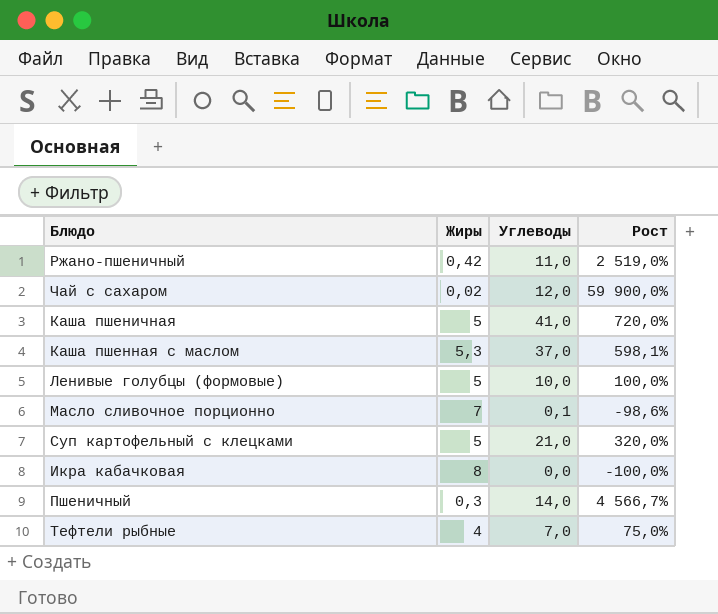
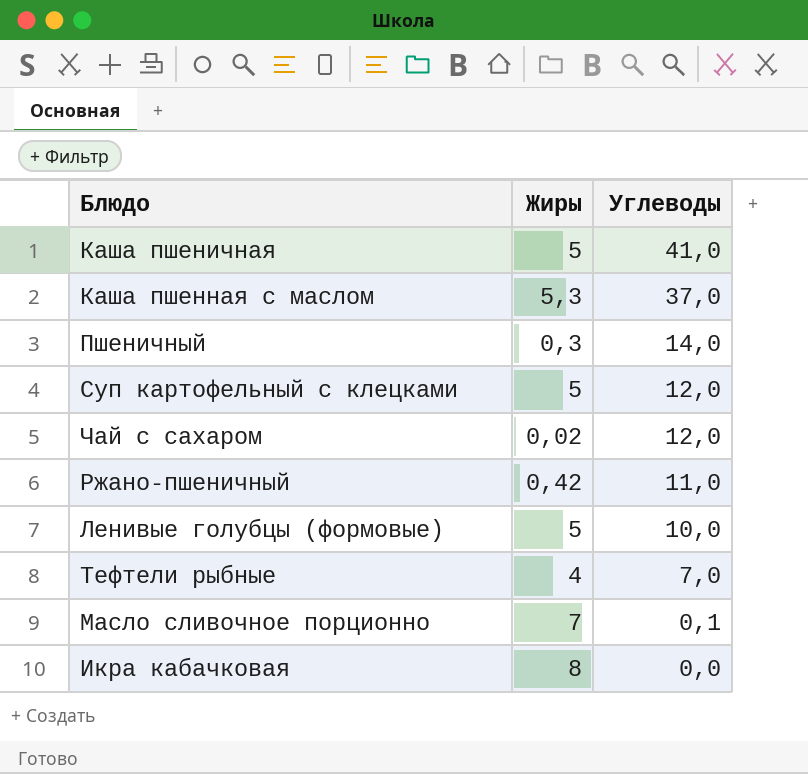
row order: none -> Углеводы descending
column Рост | formula: ([Углеводы] - [Жиры]) / [Жиры] -> none
Суп картофельный с клецками | Углеводы: 21,0 -> 12,0

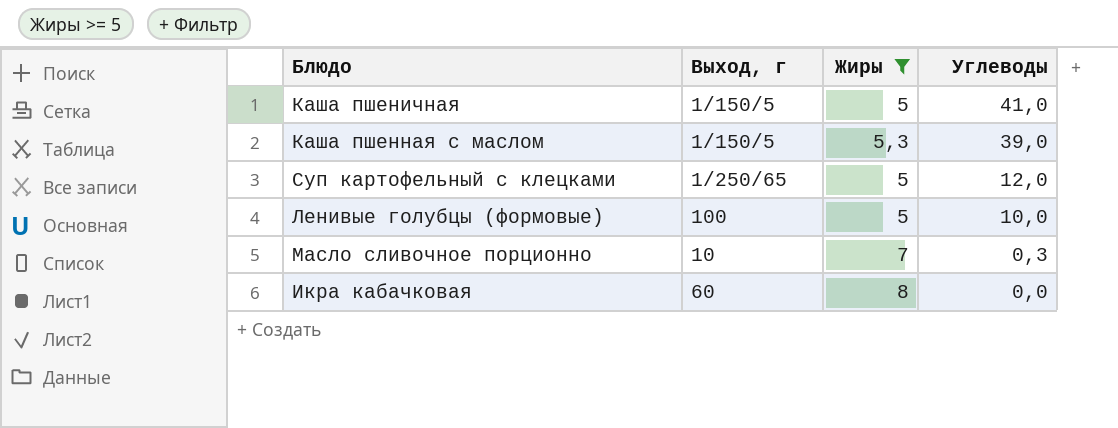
filter: none -> Жиры >= 5
column Выход, г | position: none -> 2
Каша пшенная с маслом | Углеводы: 37,0 -> 39,0
Масло сливочное порционно | Углеводы: 0,1 -> 0,3

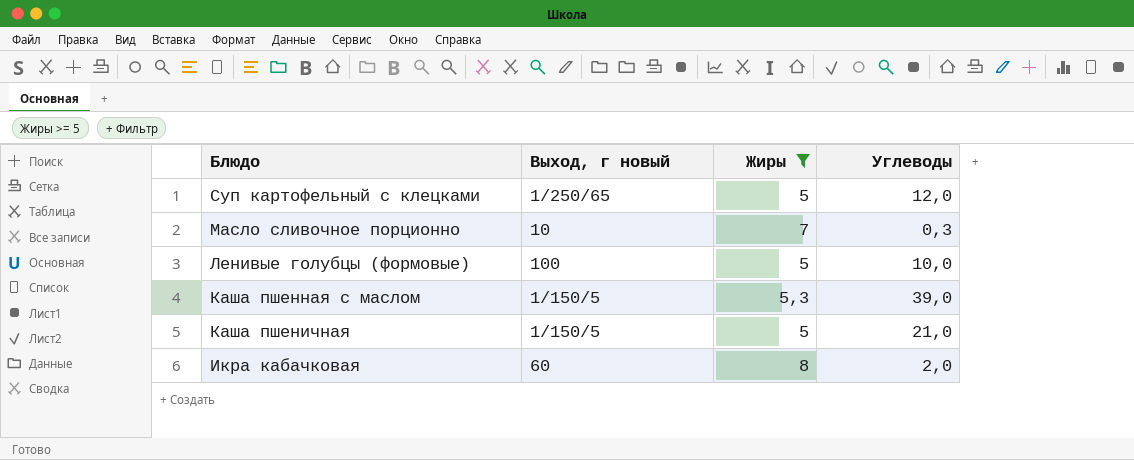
row order: Углеводы descending -> Блюдо descending
column name: Выход, г -> Выход, г новый
Каша пшеничная | Углеводы: 41,0 -> 21,0
Икра кабачковая | Углеводы: 0,0 -> 2,0

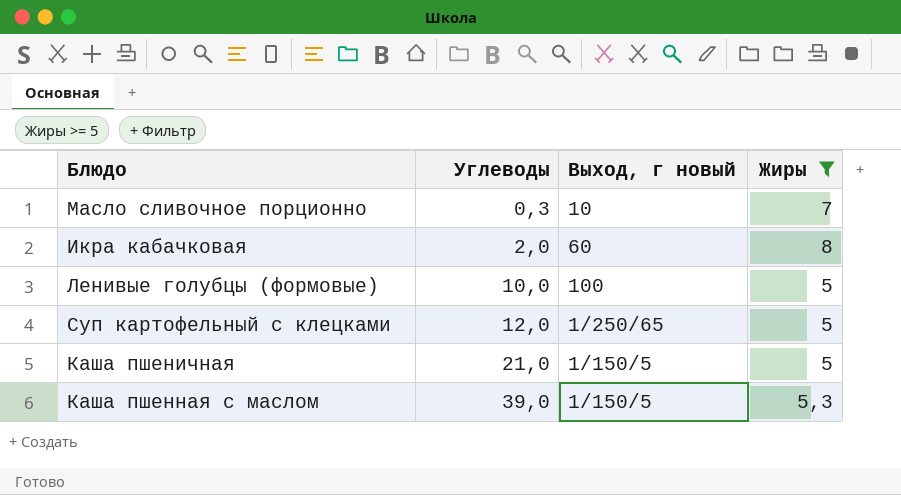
row order: Блюдо descending -> Углеводы ascending
column Углеводы | position: 4 -> 2

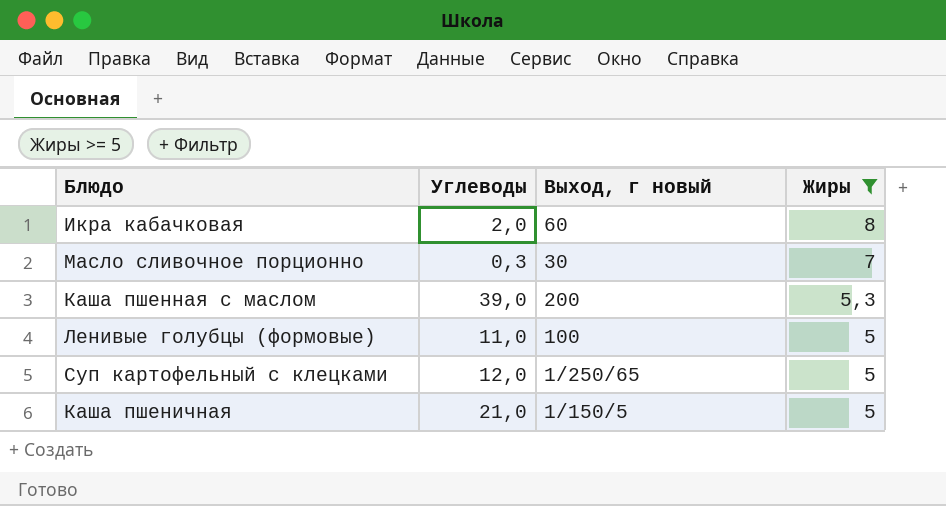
row order: Углеводы ascending -> Жиры descending
Масло сливочное порционно | Выход, г новый: 10 -> 30
Каша пшенная с маслом | Выход, г новый: 1/150/5 -> 200
Ленивые голубцы (формовые) | Углеводы: 10,0 -> 11,0

